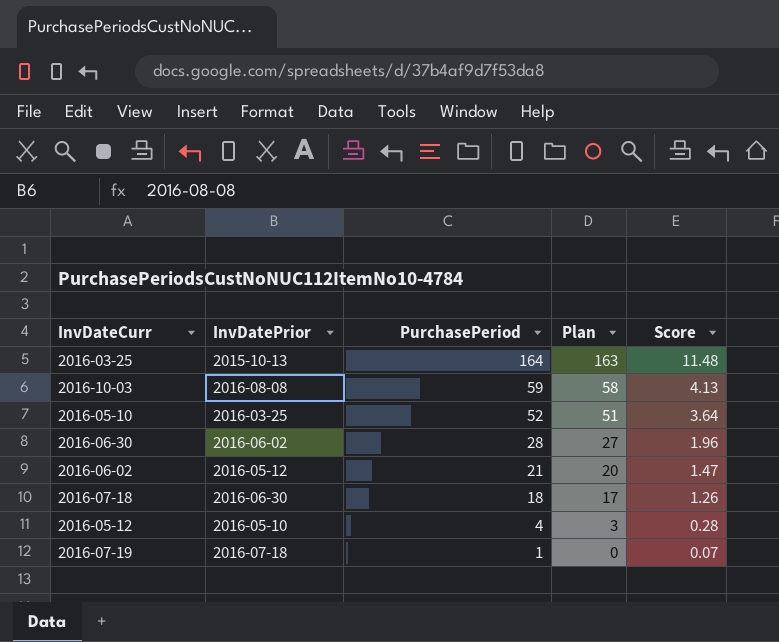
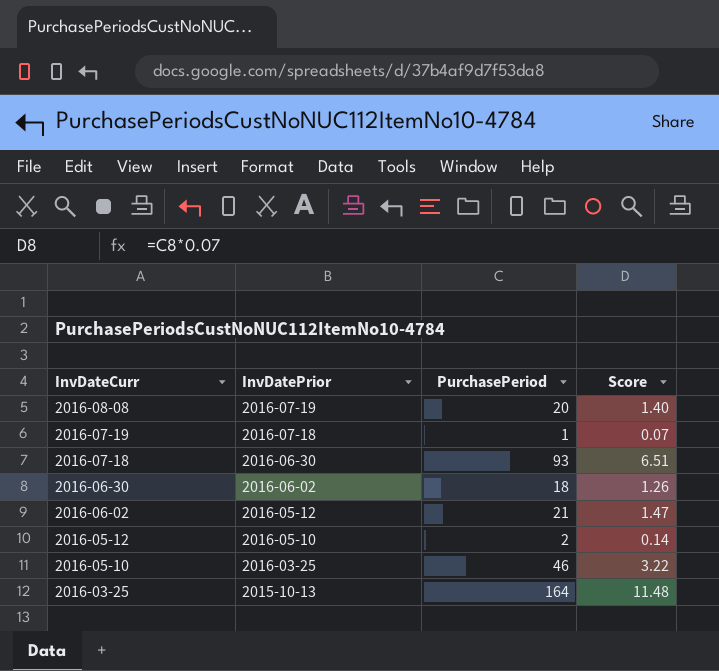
row order: PurchasePeriod descending -> InvDateCurr descending
column Plan | formula: [PurchasePeriod] - 1 -> none
row 2016-10-03: 2016-08-08 | 59 | 58 | 4.13 -> none
row 2016-08-08: none -> 2016-07-19 | 20 | 1.40
2016-07-18 | PurchasePeriod: 18 -> 93
2016-07-18 | Score: 1.26 -> 6.51
2016-06-30 | PurchasePeriod: 28 -> 18
2016-06-30 | Score: 1.96 -> 1.26
2016-05-12 | PurchasePeriod: 4 -> 2
2016-05-12 | Score: 0.28 -> 0.14
2016-05-10 | PurchasePeriod: 52 -> 46
2016-05-10 | Score: 3.64 -> 3.22

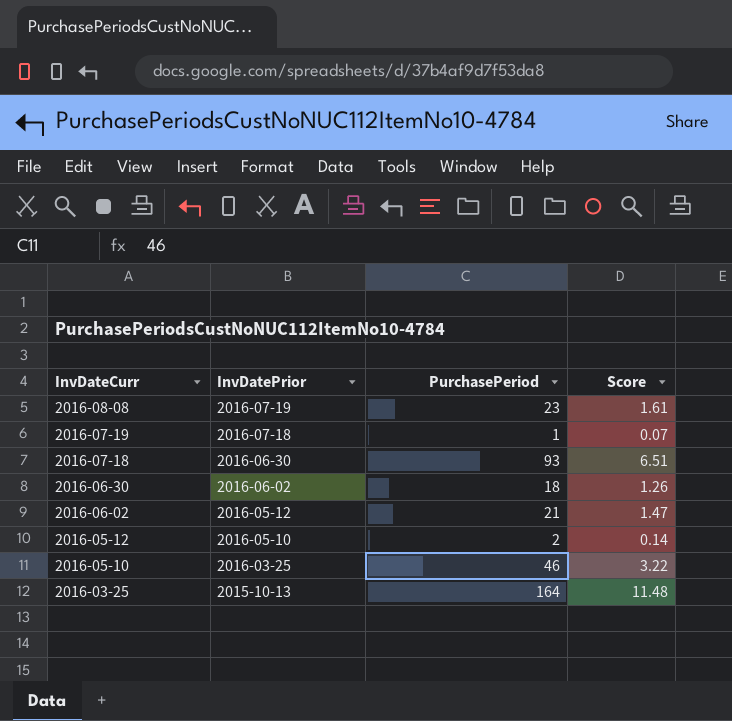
2016-08-08 | PurchasePeriod: 20 -> 23
2016-08-08 | Score: 1.40 -> 1.61

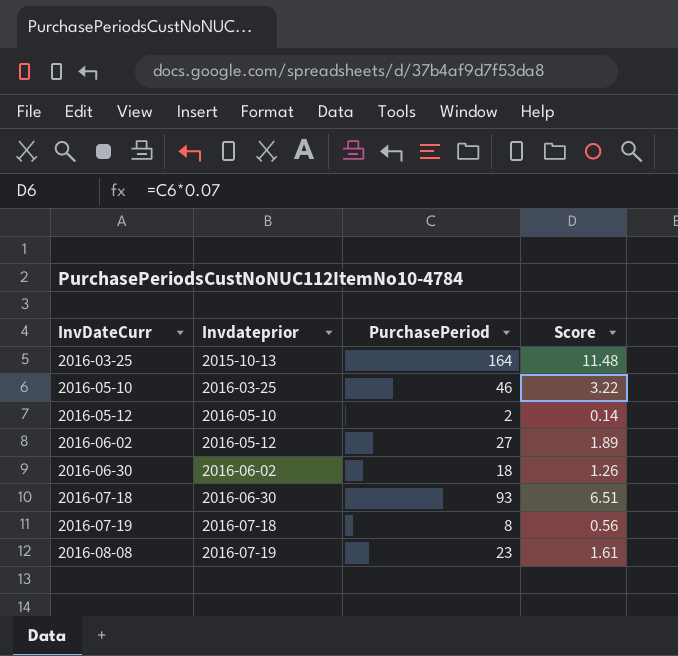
row order: InvDateCurr descending -> InvDateCurr ascending
column name: InvDatePrior -> Invdateprior
2016-06-02 | PurchasePeriod: 21 -> 27
2016-06-02 | Score: 1.47 -> 1.89
2016-07-19 | PurchasePeriod: 1 -> 8
2016-07-19 | Score: 0.07 -> 0.56

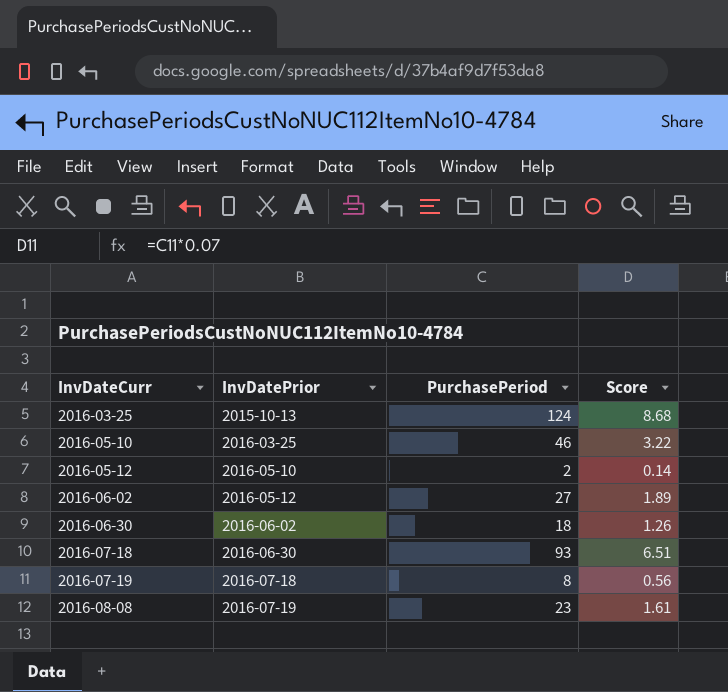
column name: Invdateprior -> InvDatePrior
2016-03-25 | PurchasePeriod: 164 -> 124
2016-03-25 | Score: 11.48 -> 8.68

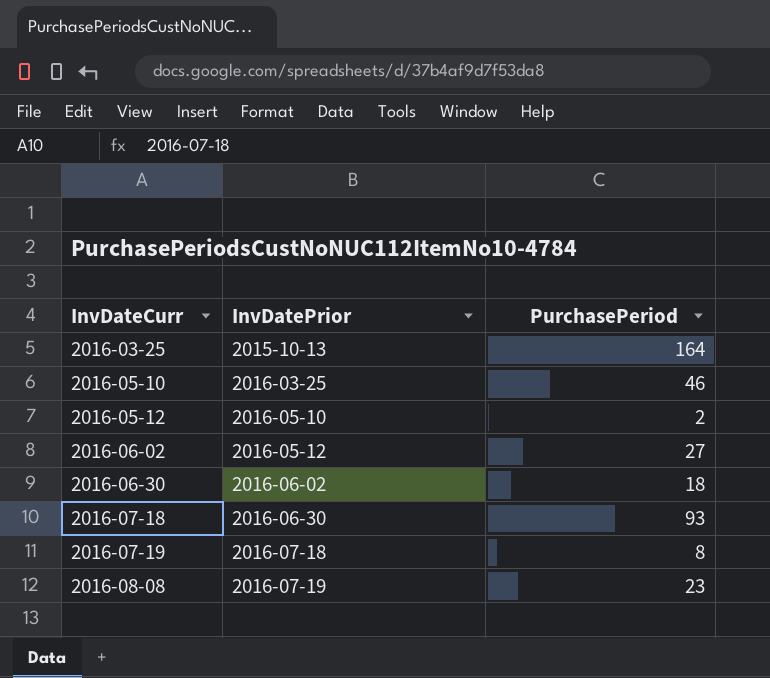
column Score | formula: [PurchasePeriod] * 0.07 -> none
2016-03-25 | PurchasePeriod: 124 -> 164

